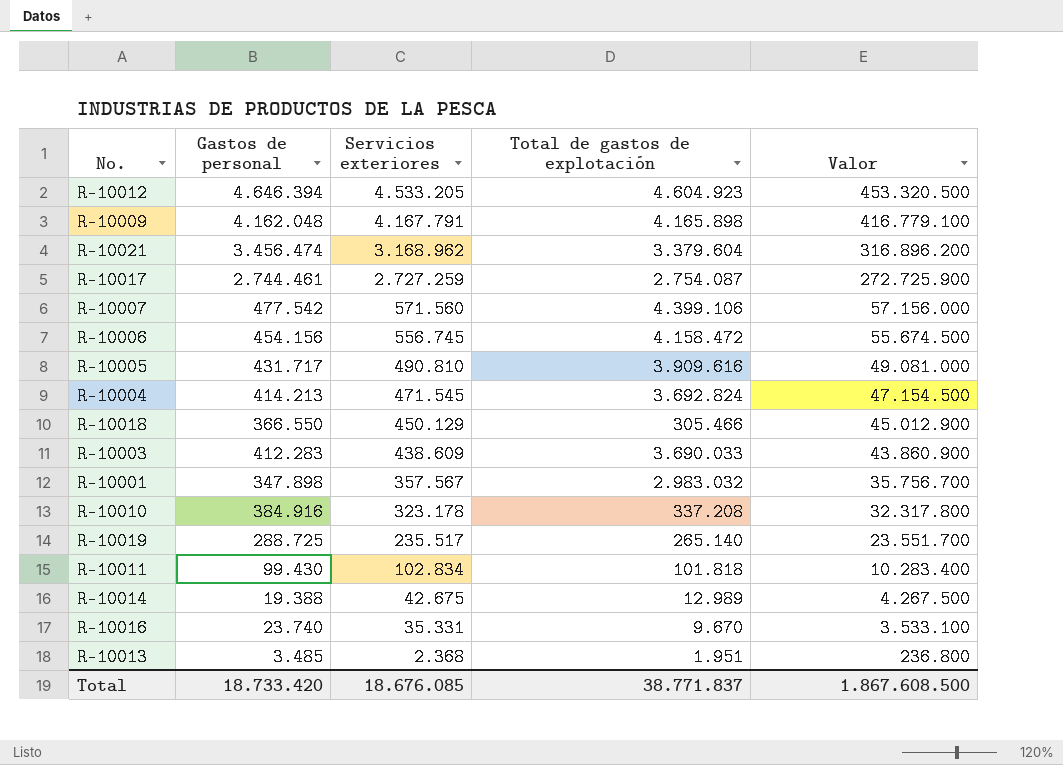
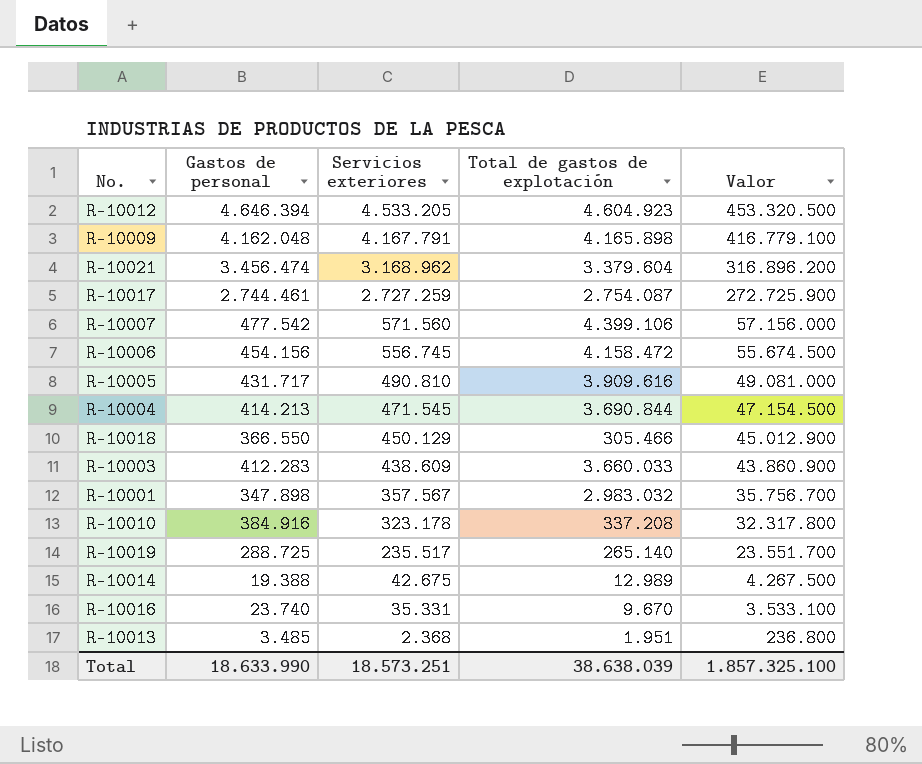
row R-10011: 99.430 | 102.834 | 101.818 | 10.283.400 -> none
R-10004 | Total de gastos de explotación: 3.692.824 -> 3.690.844
R-10003 | Total de gastos de explotación: 3.690.033 -> 3.660.033
Total | Gastos de personal: 18.733.420 -> 18.633.990
Total | Servicios exteriores: 18.676.085 -> 18.573.251
Total | Total de gastos de explotación: 38.771.837 -> 38.638.039
Total | Valor: 1.867.608.500 -> 1.857.325.100

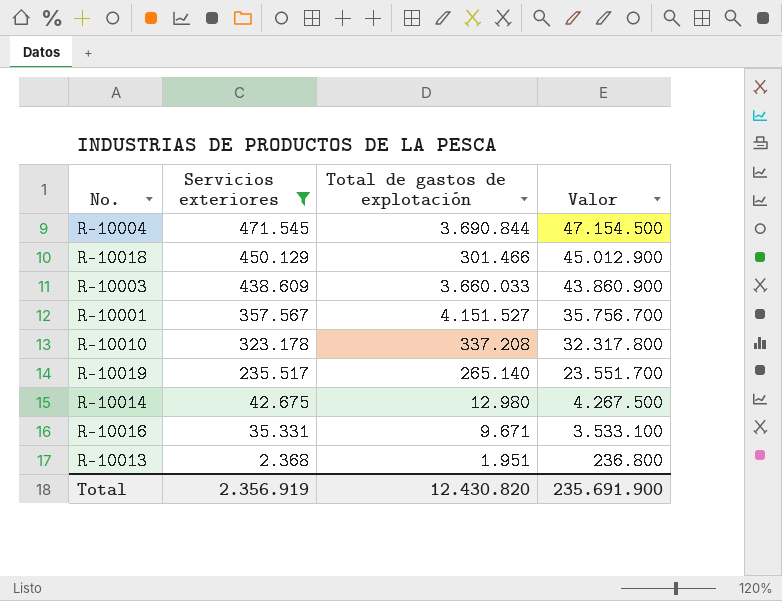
filter: none -> Servicios exteriores <= 471.545
column Gastos de personal | position: 2 -> none
R-10018 | Total de gastos de explotación: 305.466 -> 301.466
R-10001 | Total de gastos de explotación: 2.983.032 -> 4.151.527
R-10014 | Total de gastos de explotación: 12.989 -> 12.980
R-10016 | Total de gastos de explotación: 9.670 -> 9.671
Total | Servicios exteriores: 18.573.251 -> 2.356.919
Total | Total de gastos de explotación: 38.638.039 -> 12.430.820
Total | Valor: 1.857.325.100 -> 235.691.900

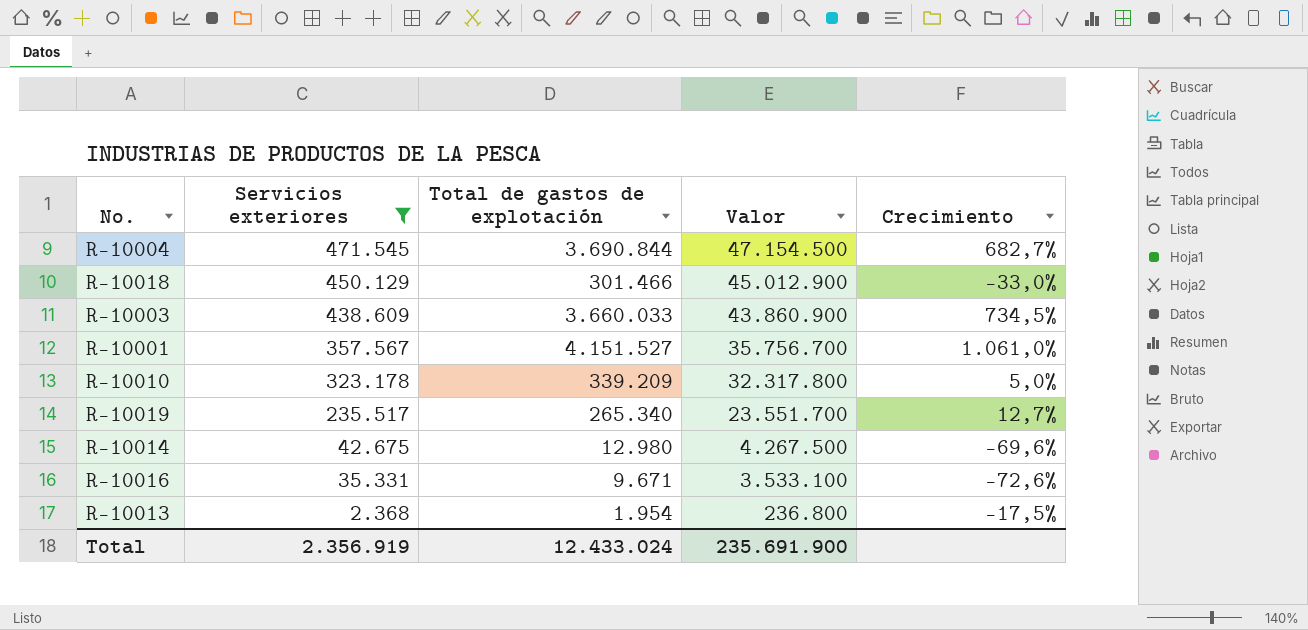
column Crecimiento | formula: none -> ([Total de gastos de explotación] - [Servicios exteriores]) / [Servicios exteriores]
R-10010 | Total de gastos de explotación: 337.208 -> 339.209
R-10019 | Total de gastos de explotación: 265.140 -> 265.340
R-10013 | Total de gastos de explotación: 1.951 -> 1.954
Total | Total de gastos de explotación: 12.430.820 -> 12.433.024

